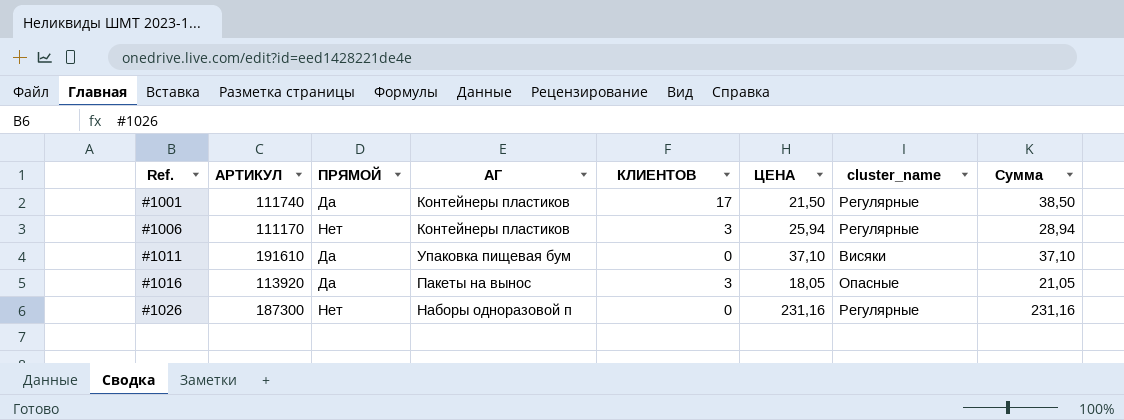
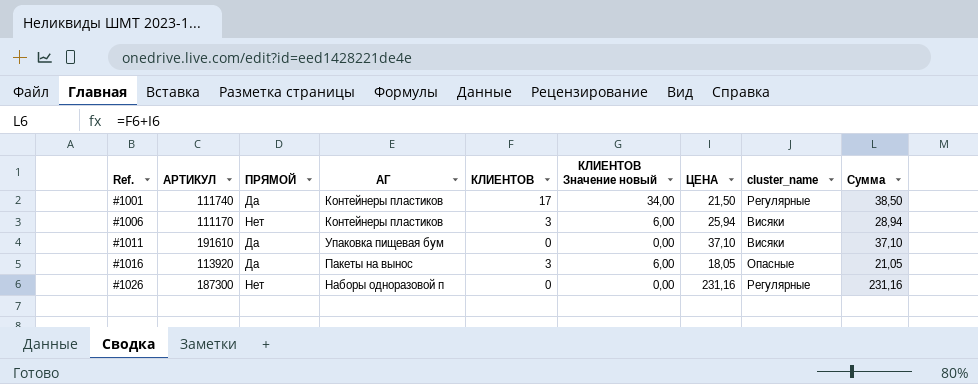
column КЛИЕНТОВ Значение новый | formula: none -> [КЛИЕНТОВ] * 2
#1006 | cluster_name: Регулярные -> Висяки

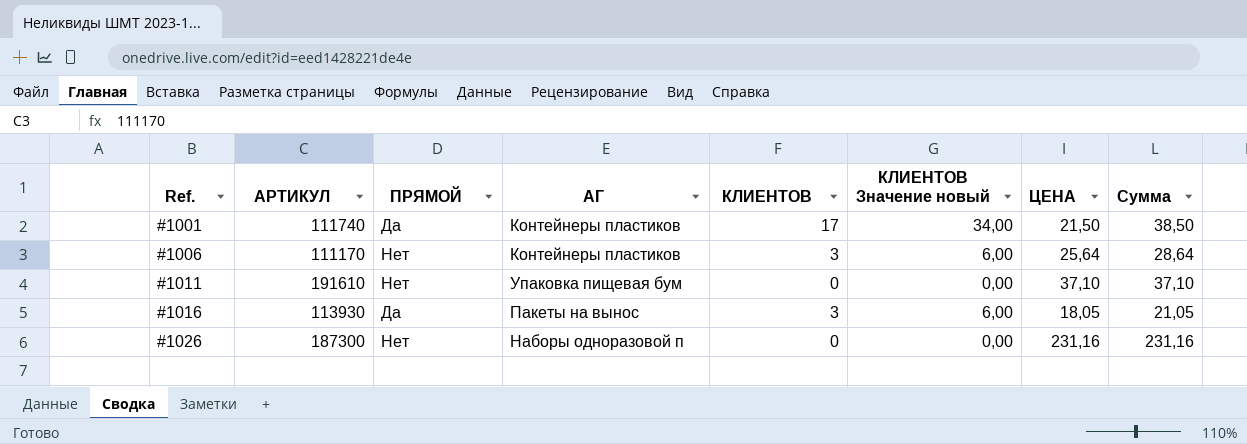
column cluster_name | position: 8 -> none
#1006 | ЦЕНА: 25,94 -> 25,64
#1006 | Сумма: 28,94 -> 28,64
#1011 | ПРЯМОЙ: Да -> Нет
#1016 | АРТИКУЛ: 113920 -> 113930

